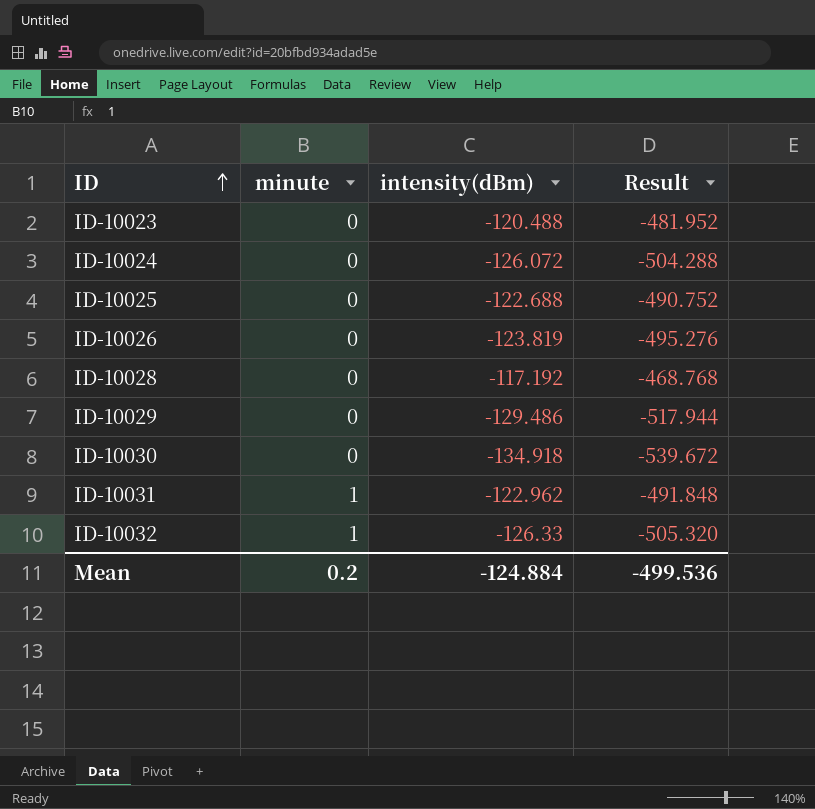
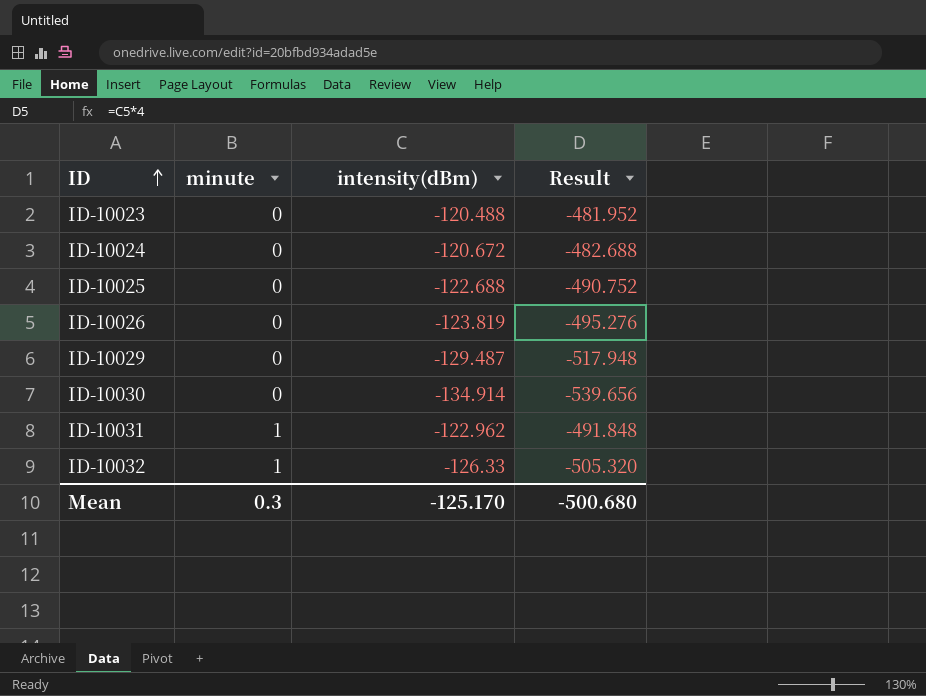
row ID-10028: 0 | -117.192 | -468.768 -> none
ID-10024 | intensity(dBm): -126.072 -> -120.672
ID-10024 | Result: -504.288 -> -482.688
ID-10029 | intensity(dBm): -129.486 -> -129.487
ID-10029 | Result: -517.944 -> -517.948
ID-10030 | intensity(dBm): -134.918 -> -134.914
ID-10030 | Result: -539.672 -> -539.656
Mean | minute: 0.2 -> 0.3
Mean | intensity(dBm): -124.884 -> -125.170
Mean | Result: -499.536 -> -500.680

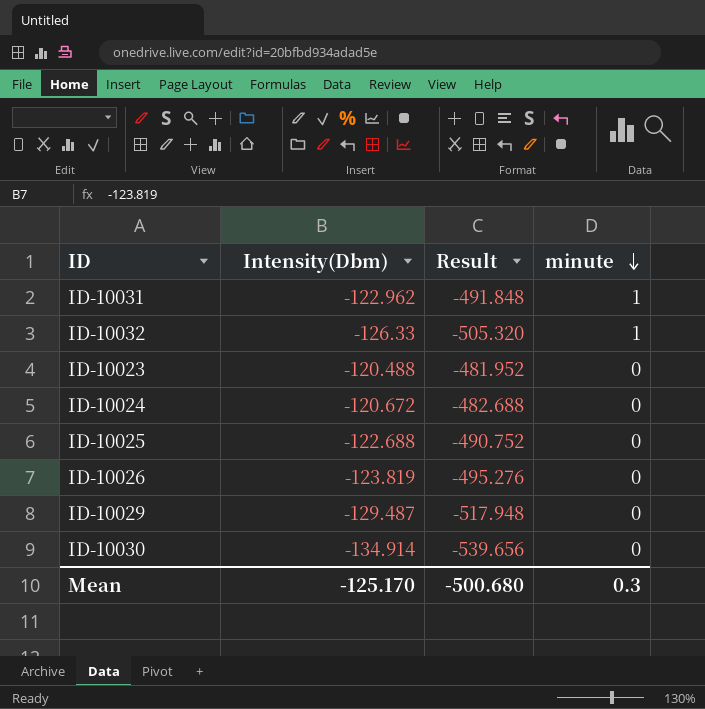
row order: ID ascending -> minute descending
column name: intensity(dBm) -> Intensity(Dbm)
column minute | position: 2 -> 4

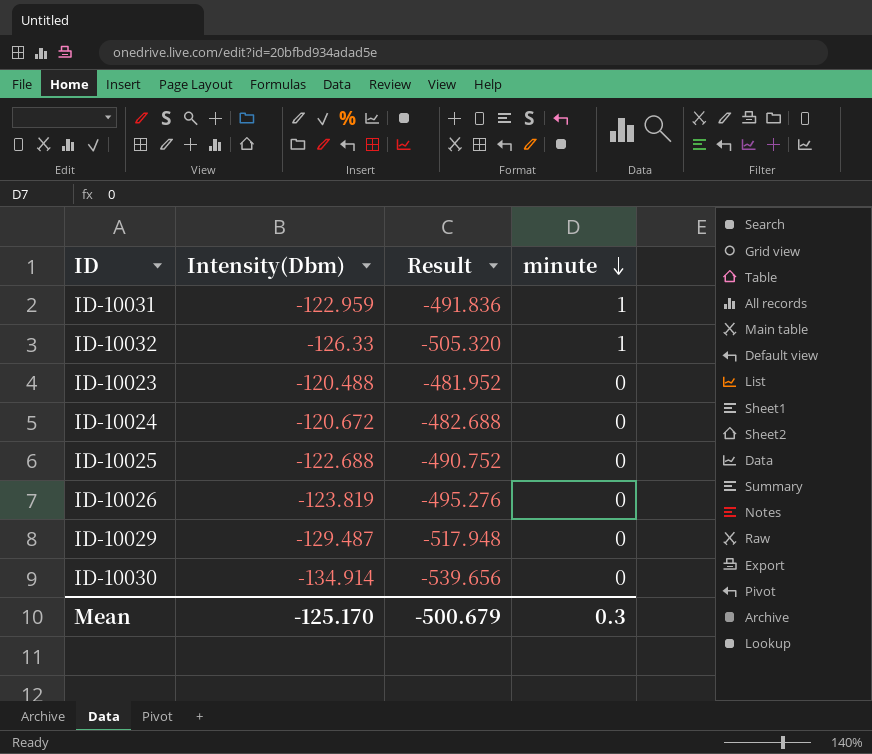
ID-10031 | Intensity(Dbm): -122.962 -> -122.959
ID-10031 | Result: -491.848 -> -491.836
Mean | Result: -500.680 -> -500.679

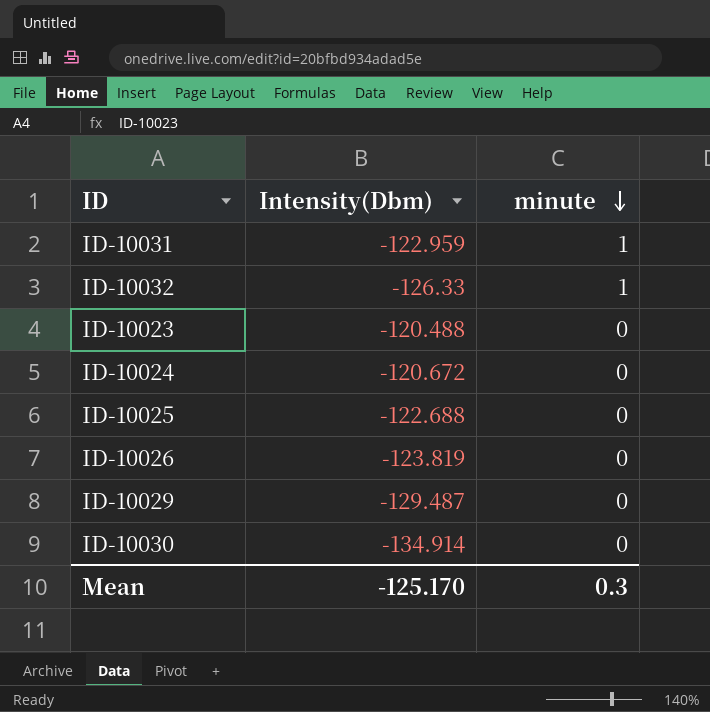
column Result | formula: [Intensity(Dbm)] * 4 -> none

